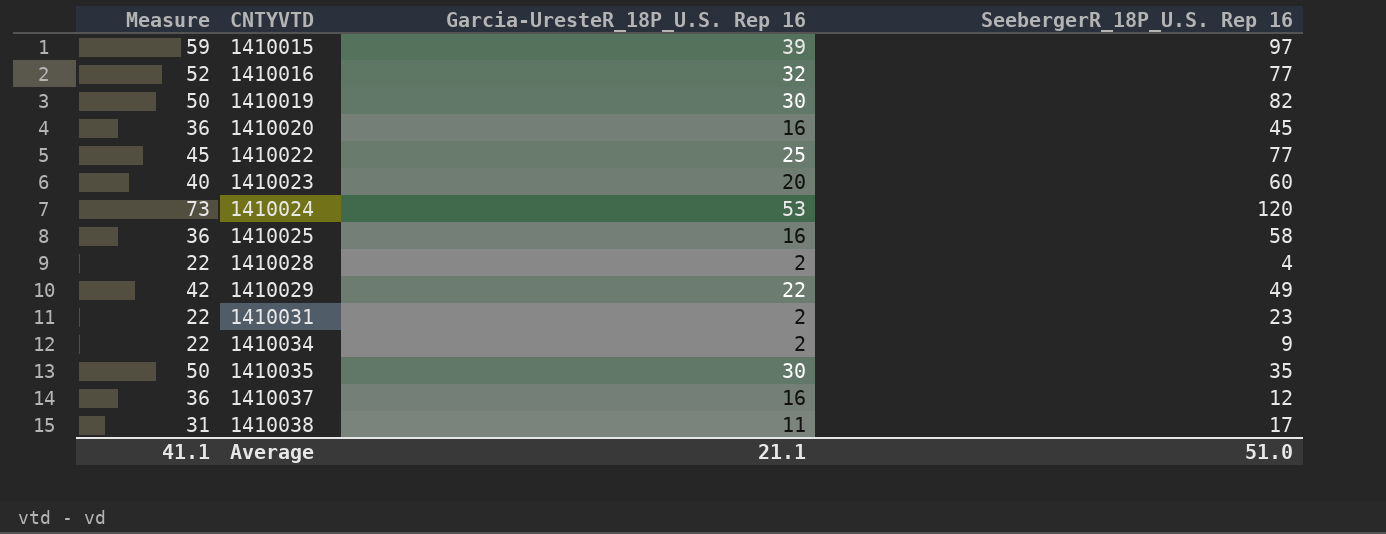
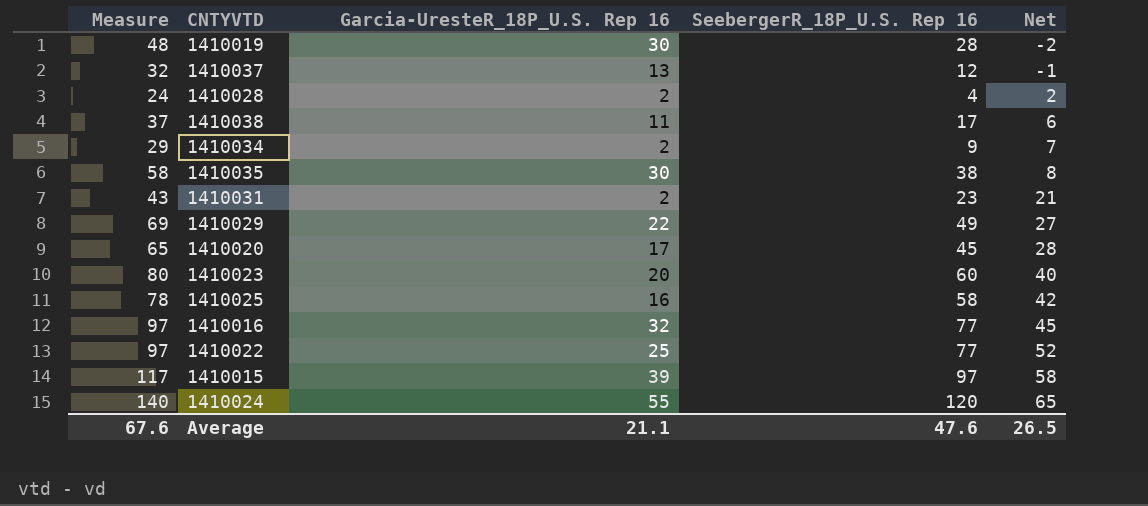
row order: CNTYVTD ascending -> Net ascending
column Measure | formula: [Garcia-UresteR_18P_U.S. Rep 16] + 20 -> [SeebergerR_18P_U.S. Rep 16] + 20
column Net | formula: none -> [SeebergerR_18P_U.S. Rep 16] - [Garcia-UresteR_18P_U.S. Rep 16]
1410019 | SeebergerR_18P_U.S. Rep 16: 82 -> 28
1410037 | Garcia-UresteR_18P_U.S. Rep 16: 16 -> 13
1410035 | SeebergerR_18P_U.S. Rep 16: 35 -> 38
1410020 | Garcia-UresteR_18P_U.S. Rep 16: 16 -> 17
1410024 | Garcia-UresteR_18P_U.S. Rep 16: 53 -> 55
Average | Measure: 41.1 -> 67.6
Average | SeebergerR_18P_U.S. Rep 16: 51.0 -> 47.6

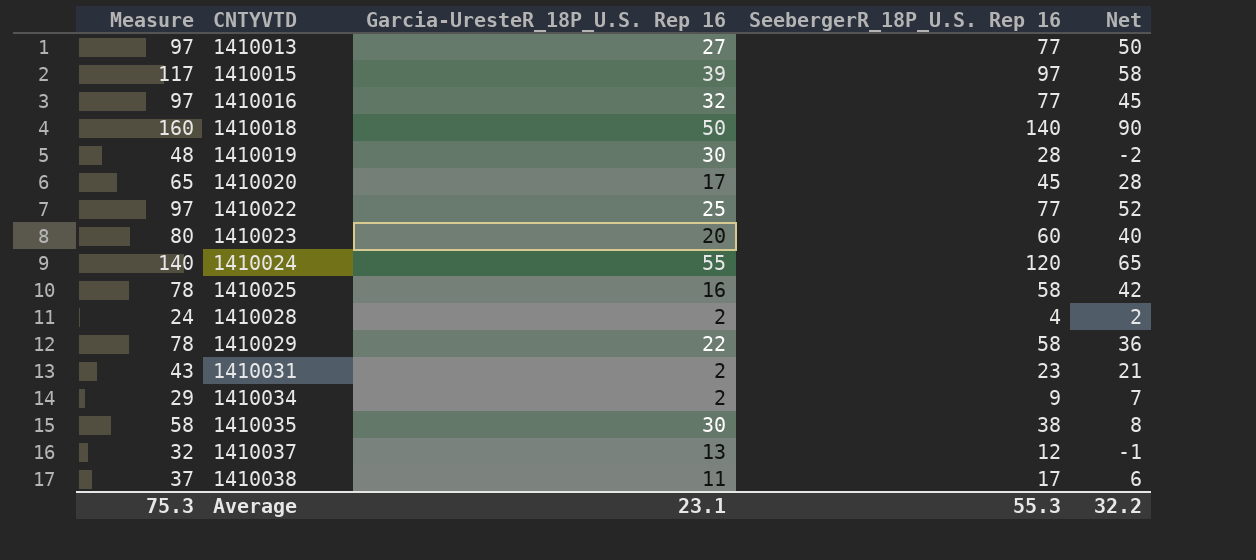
row order: Net ascending -> CNTYVTD ascending
row 1410013: none -> 97 | 27 | 77 | 50
row 1410018: none -> 160 | 50 | 140 | 90
1410029 | Measure: 69 -> 78
1410029 | SeebergerR_18P_U.S. Rep 16: 49 -> 58
1410029 | Net: 27 -> 36
Average | Measure: 67.6 -> 75.3
Average | Garcia-UresteR_18P_U.S. Rep 16: 21.1 -> 23.1
Average | SeebergerR_18P_U.S. Rep 16: 47.6 -> 55.3
Average | Net: 26.5 -> 32.2

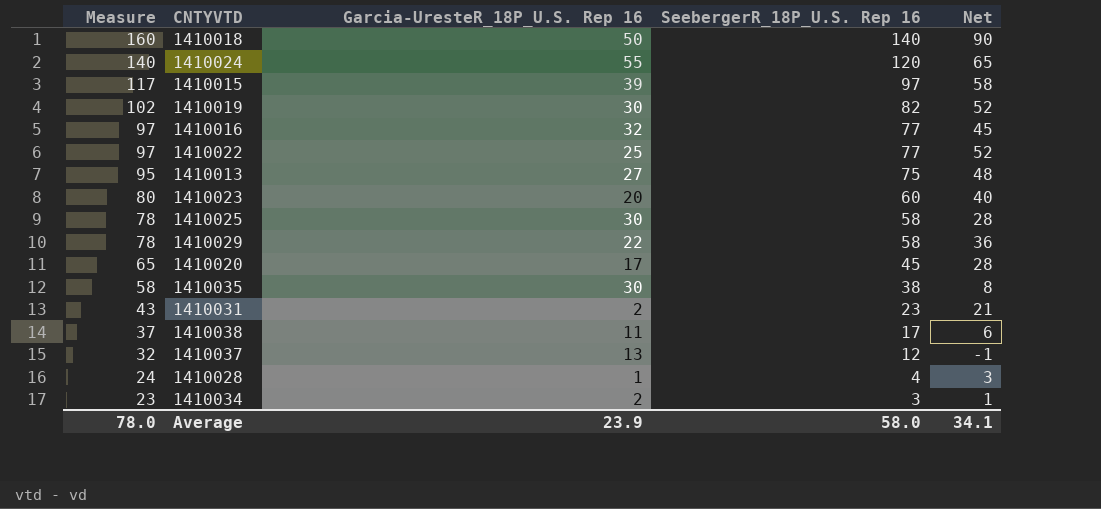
row order: CNTYVTD ascending -> Measure descending
1410019 | Measure: 48 -> 102
1410019 | SeebergerR_18P_U.S. Rep 16: 28 -> 82
1410019 | Net: -2 -> 52
1410013 | Measure: 97 -> 95
1410013 | SeebergerR_18P_U.S. Rep 16: 77 -> 75
1410013 | Net: 50 -> 48
1410025 | Garcia-UresteR_18P_U.S. Rep 16: 16 -> 30
1410025 | Net: 42 -> 28
1410028 | Garcia-UresteR_18P_U.S. Rep 16: 2 -> 1
1410028 | Net: 2 -> 3
1410034 | Measure: 29 -> 23
1410034 | SeebergerR_18P_U.S. Rep 16: 9 -> 3
1410034 | Net: 7 -> 1
Average | Measure: 75.3 -> 78.0
Average | Garcia-UresteR_18P_U.S. Rep 16: 23.1 -> 23.9
Average | SeebergerR_18P_U.S. Rep 16: 55.3 -> 58.0
Average | Net: 32.2 -> 34.1

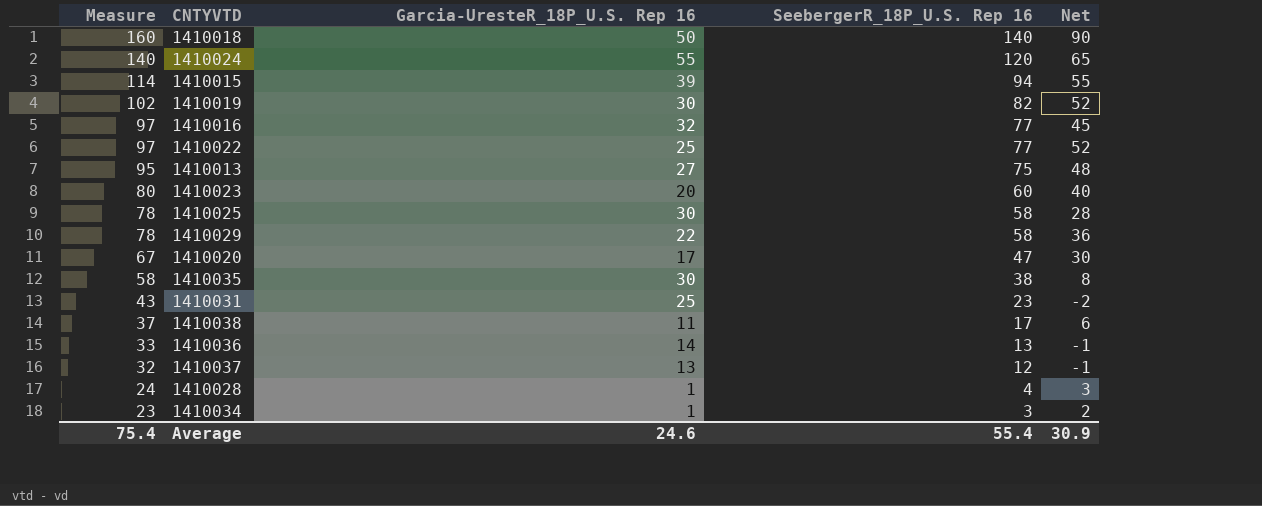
1410015 | Measure: 117 -> 114
1410015 | SeebergerR_18P_U.S. Rep 16: 97 -> 94
1410015 | Net: 58 -> 55
1410020 | Measure: 65 -> 67
1410020 | SeebergerR_18P_U.S. Rep 16: 45 -> 47
1410020 | Net: 28 -> 30
1410031 | Garcia-UresteR_18P_U.S. Rep 16: 2 -> 25
1410031 | Net: 21 -> -2
row 1410036: none -> 33 | 14 | 13 | -1
1410034 | Garcia-UresteR_18P_U.S. Rep 16: 2 -> 1
1410034 | Net: 1 -> 2
Average | Measure: 78.0 -> 75.4
Average | Garcia-UresteR_18P_U.S. Rep 16: 23.9 -> 24.6
Average | SeebergerR_18P_U.S. Rep 16: 58.0 -> 55.4
Average | Net: 34.1 -> 30.9

